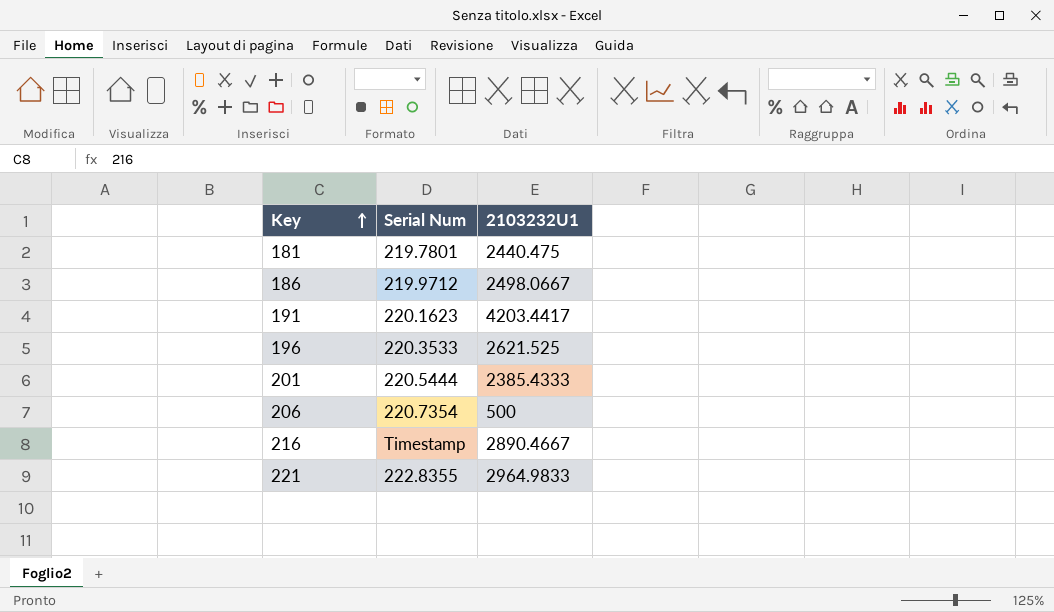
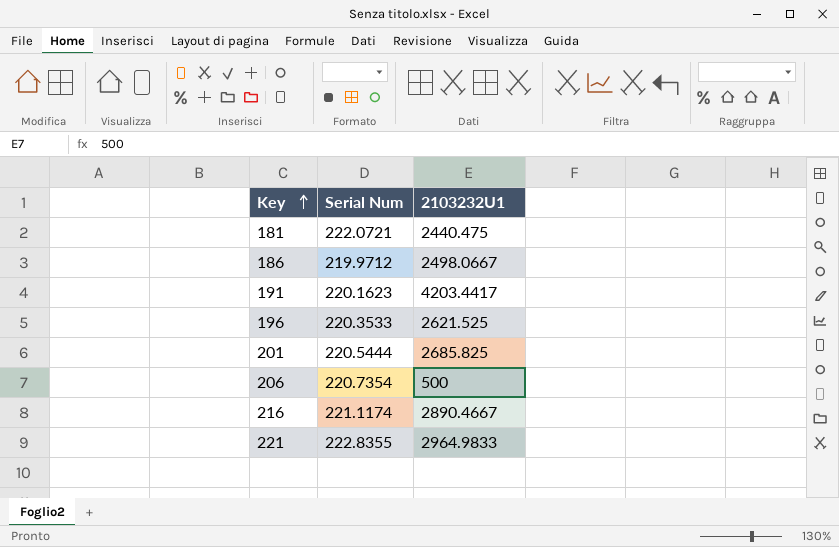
181 | Serial Num: 219.7801 -> 222.0721
201 | 2103232U1: 2385.4333 -> 2685.825
216 | Serial Num: Timestamp -> 221.1174

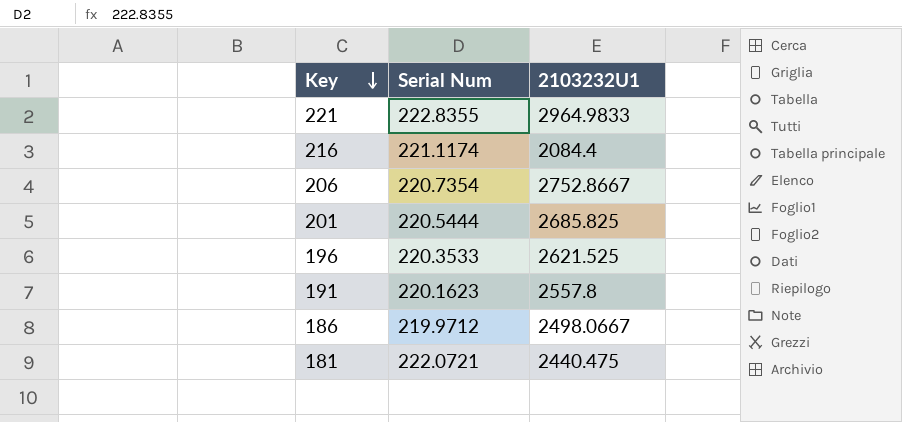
row order: Key ascending -> Key descending
216 | 2103232U1: 2890.4667 -> 2084.4
206 | 2103232U1: 500 -> 2752.8667
191 | 2103232U1: 4203.4417 -> 2557.8

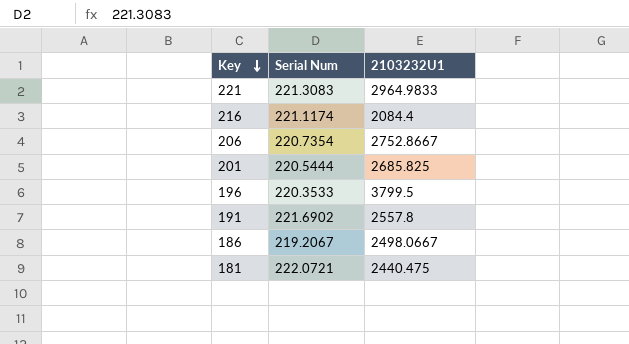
221 | Serial Num: 222.8355 -> 221.3083
196 | 2103232U1: 2621.525 -> 3799.5
191 | Serial Num: 220.1623 -> 221.6902
186 | Serial Num: 219.9712 -> 219.2067

